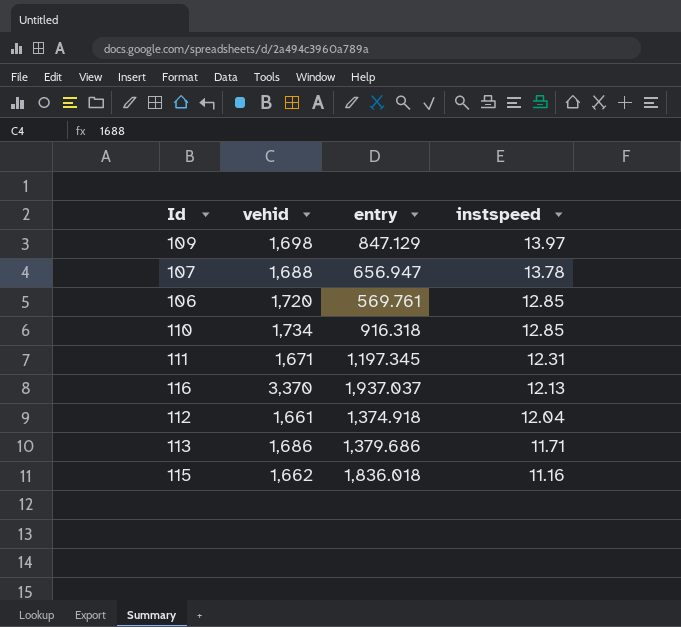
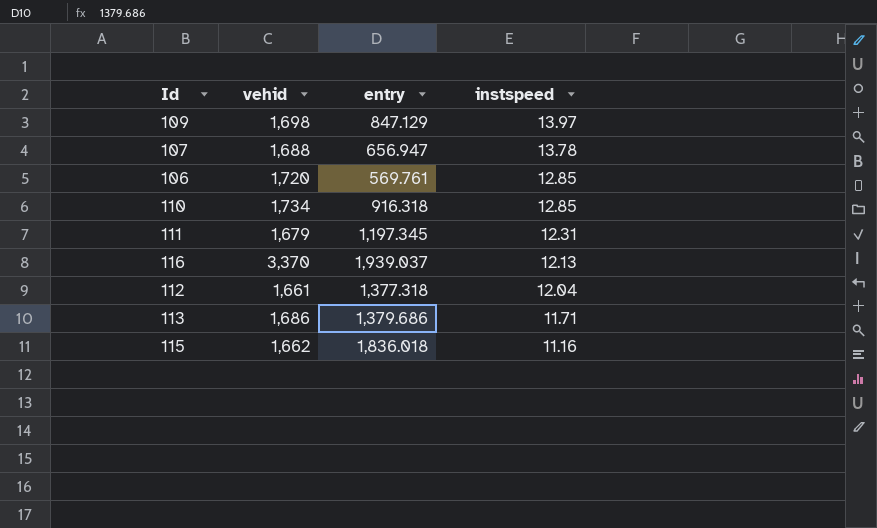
111 | vehid: 1,671 -> 1,679
116 | entry: 1,937.037 -> 1,939.037
112 | entry: 1,374.918 -> 1,377.318

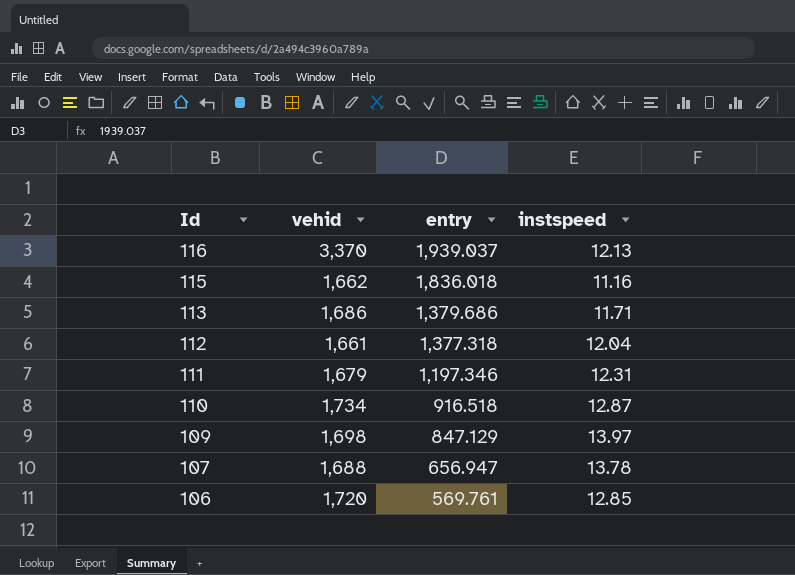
row order: instspeed descending -> Id descending
111 | entry: 1,197.345 -> 1,197.346
110 | entry: 916.318 -> 916.518
110 | instspeed: 12.85 -> 12.87

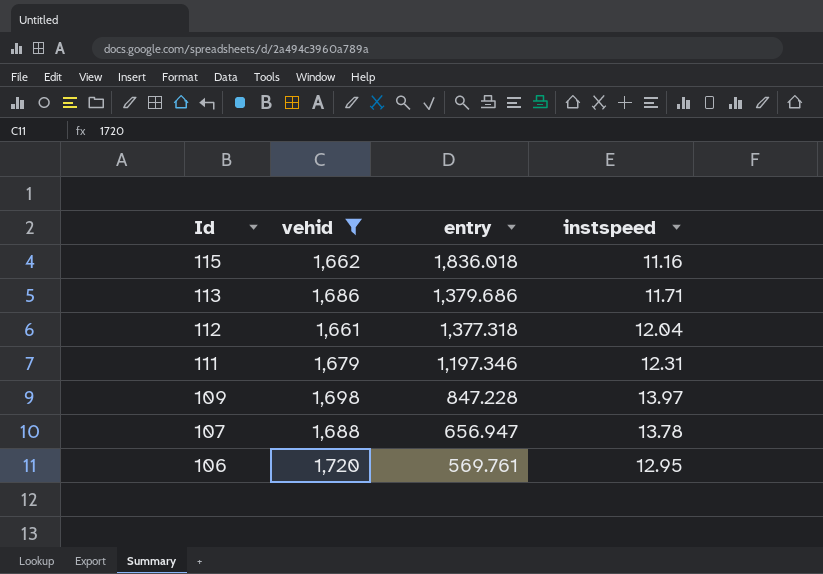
filter: none -> vehid <= 1,720
109 | entry: 847.129 -> 847.228
106 | instspeed: 12.85 -> 12.95

